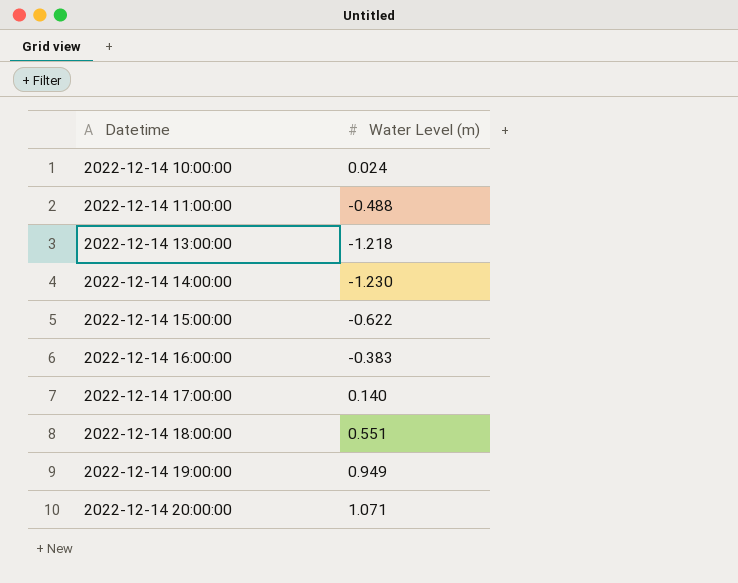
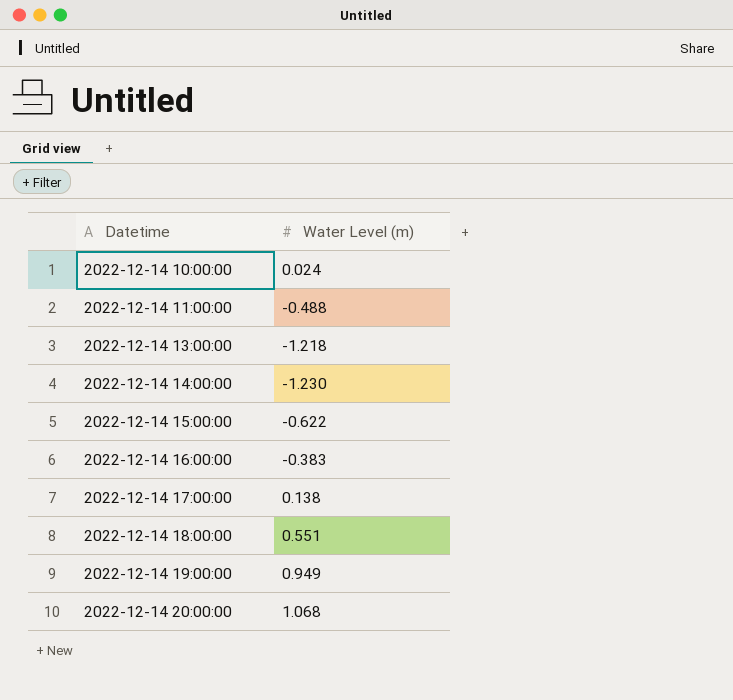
2022-12-14 17:00:00 | Water Level (m): 0.140 -> 0.138
2022-12-14 20:00:00 | Water Level (m): 1.071 -> 1.068

